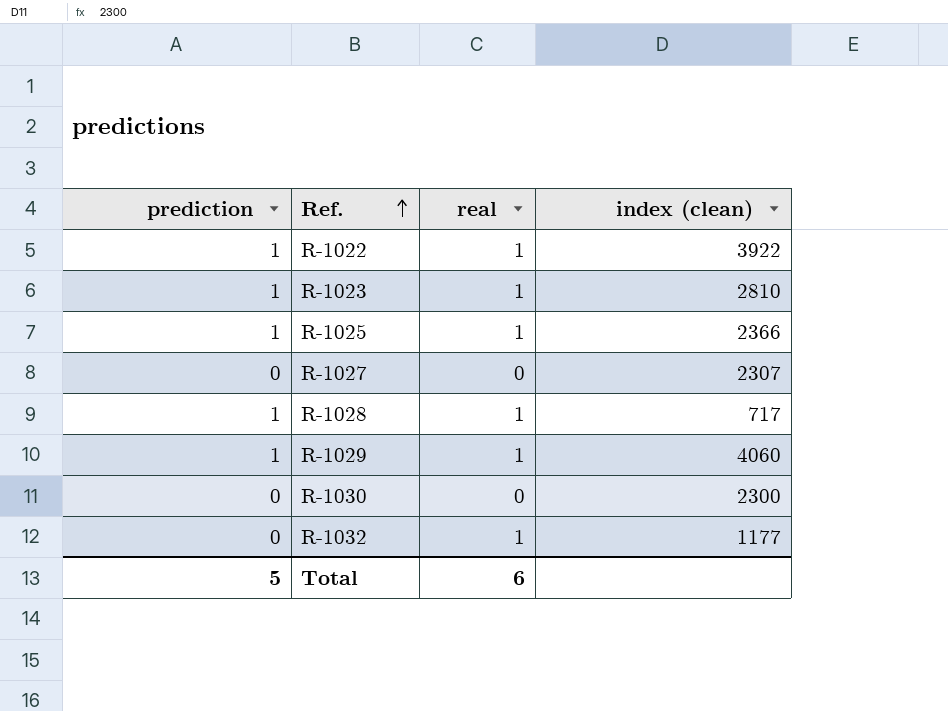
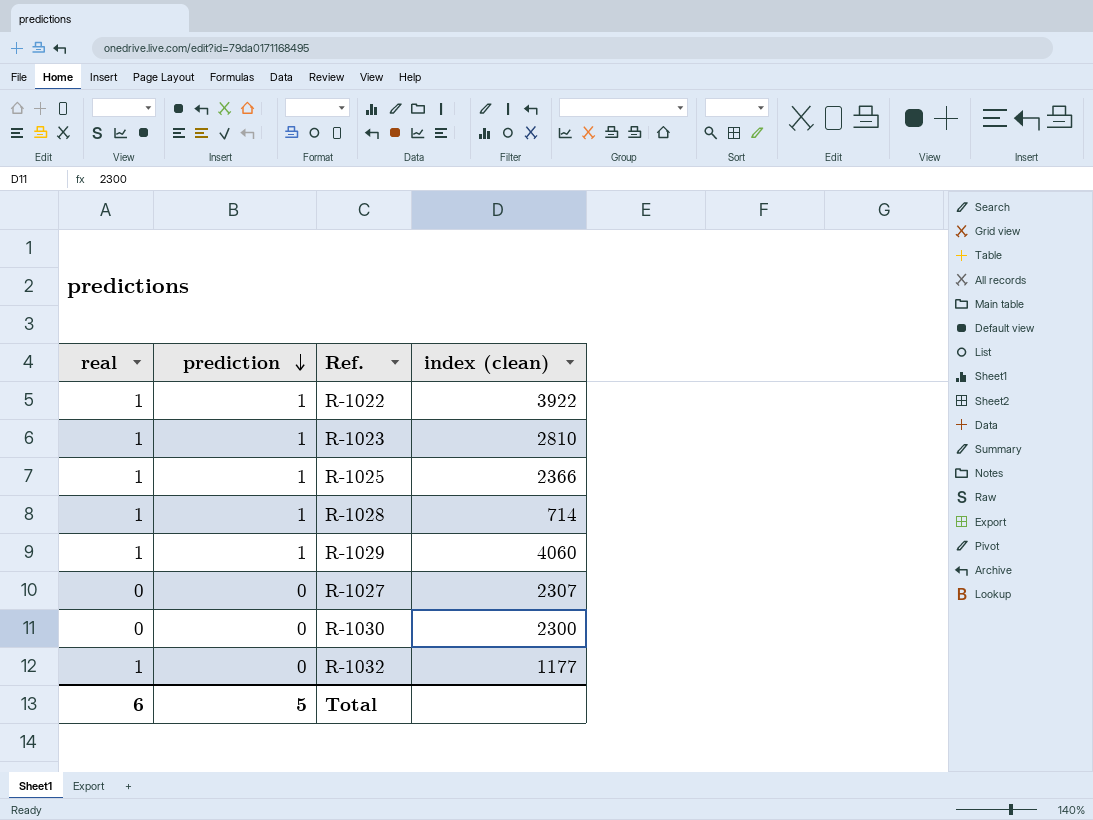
row order: Ref. ascending -> prediction descending
column real | position: 3 -> 1
R-1028 | index (clean): 717 -> 714

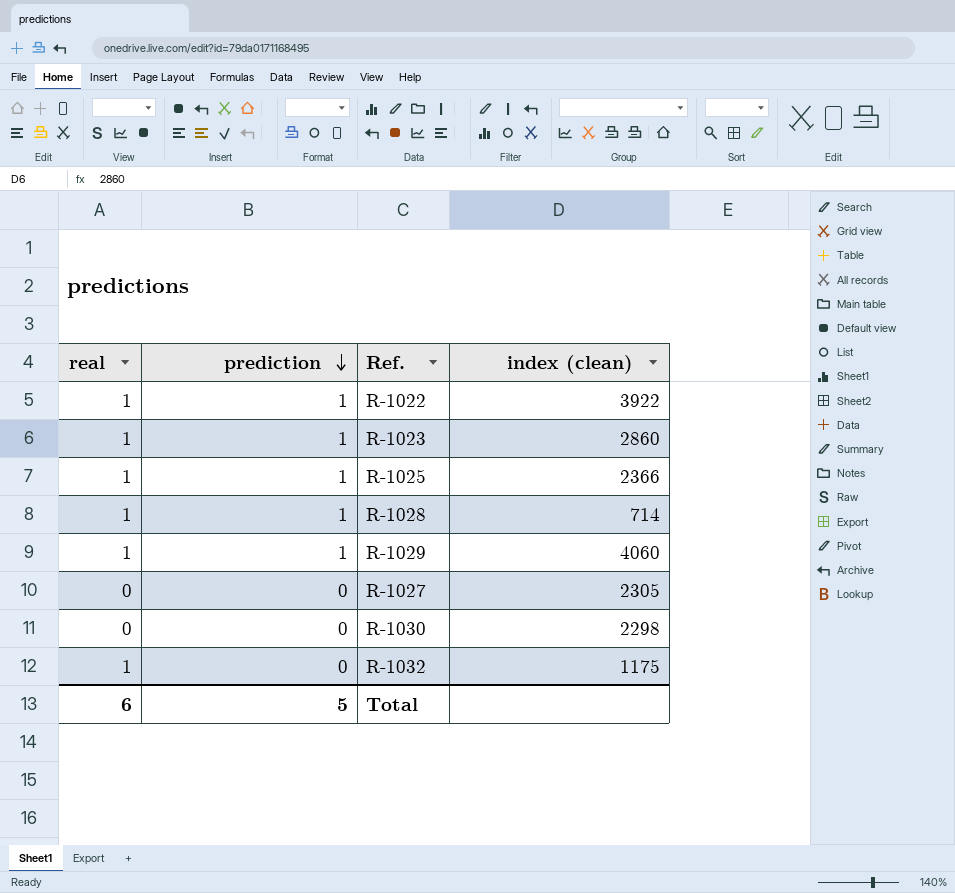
R-1023 | index (clean): 2810 -> 2860
R-1027 | index (clean): 2307 -> 2305
R-1030 | index (clean): 2300 -> 2298
R-1032 | index (clean): 1177 -> 1175

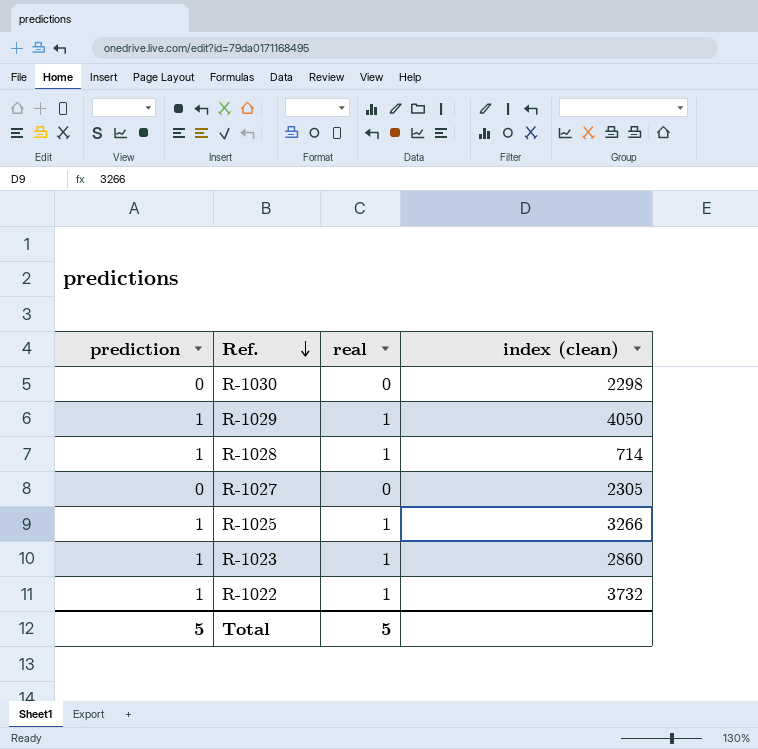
row order: prediction descending -> Ref. descending
column real | position: 1 -> 3
row R-1032: 1 | 0 | 1175 -> none
R-1029 | index (clean): 4060 -> 4050
R-1025 | index (clean): 2366 -> 3266
R-1022 | index (clean): 3922 -> 3732
Total | real: 6 -> 5

